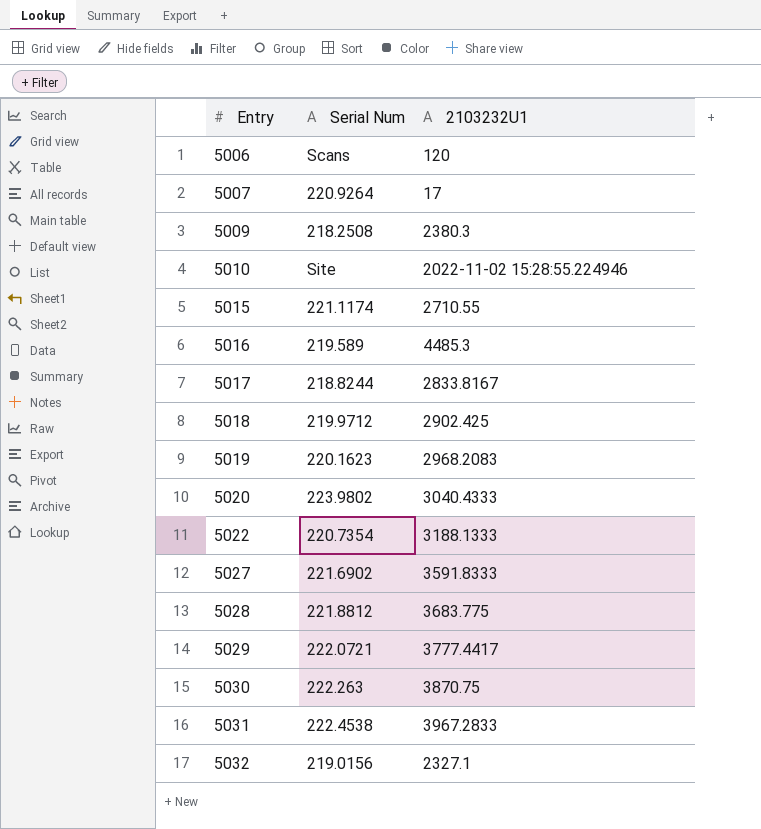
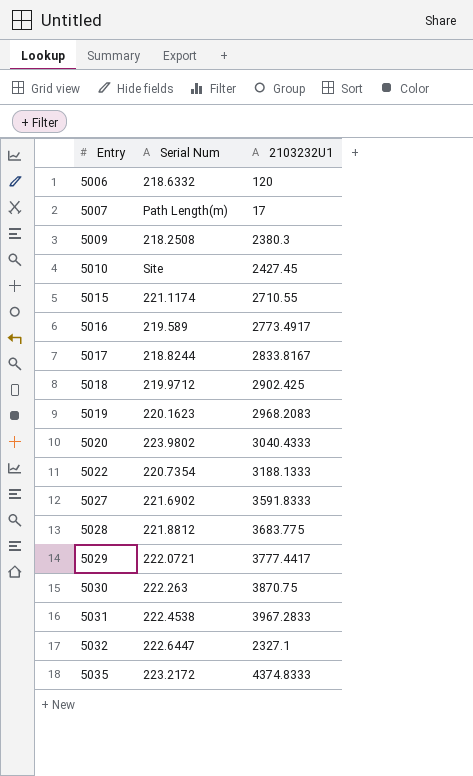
5006 | Serial Num: Scans -> 218.6332
5007 | Serial Num: 220.9264 -> Path Length(m)
5010 | 2103232U1: 2022-11-02 15:28:55.224946 -> 2427.45
5016 | 2103232U1: 4485.3 -> 2773.4917
5032 | Serial Num: 219.0156 -> 222.6447
row 5035: none -> 223.2172 | 4374.8333

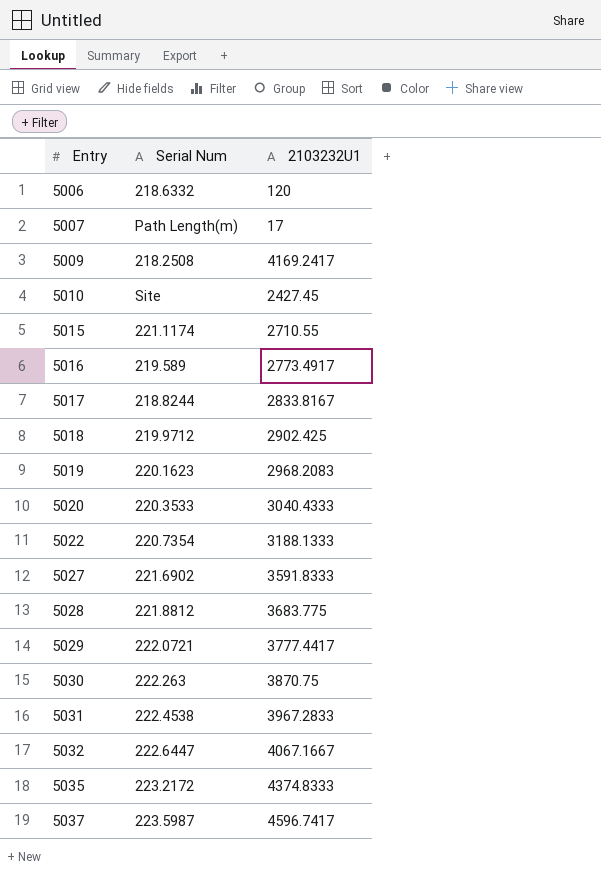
5009 | 2103232U1: 2380.3 -> 4169.2417
5020 | Serial Num: 223.9802 -> 220.3533
5032 | 2103232U1: 2327.1 -> 4067.1667
row 5037: none -> 223.5987 | 4596.7417

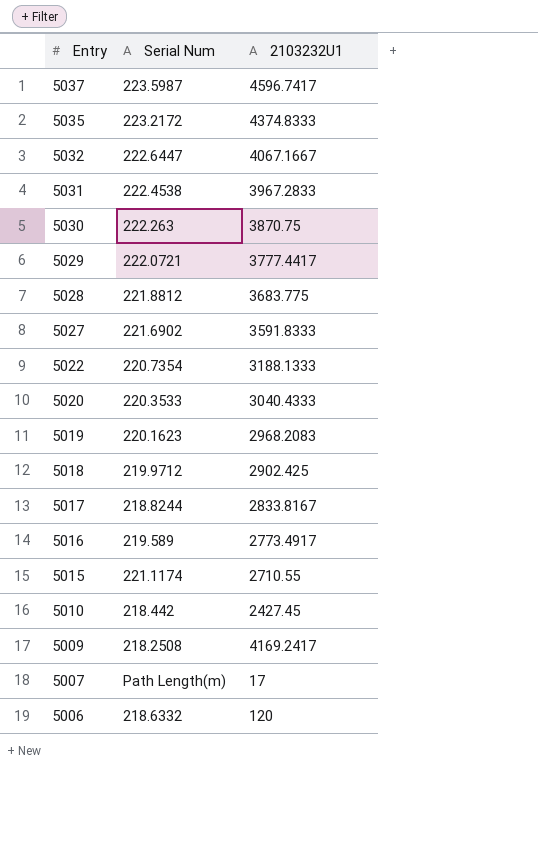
row order: Entry ascending -> Entry descending
5010 | Serial Num: Site -> 218.442

